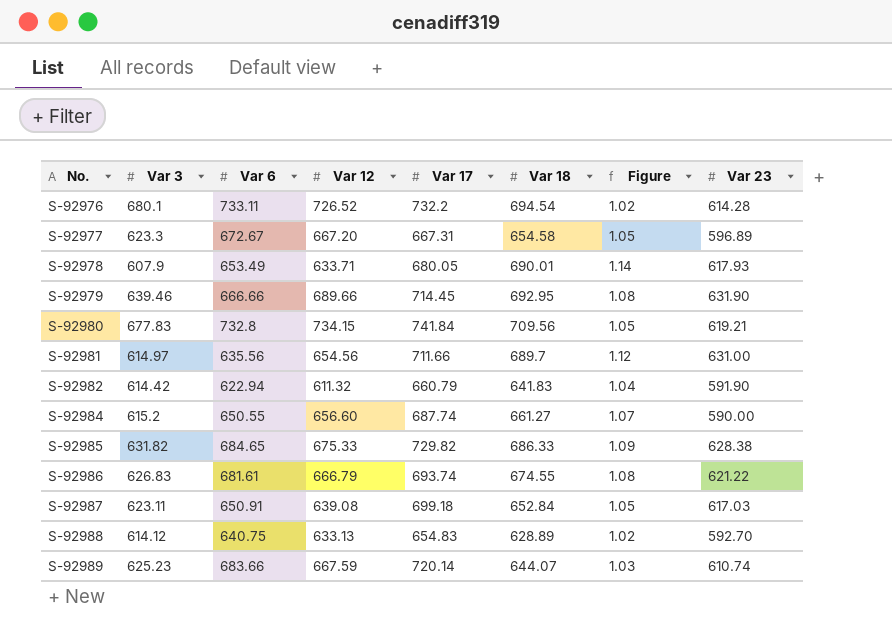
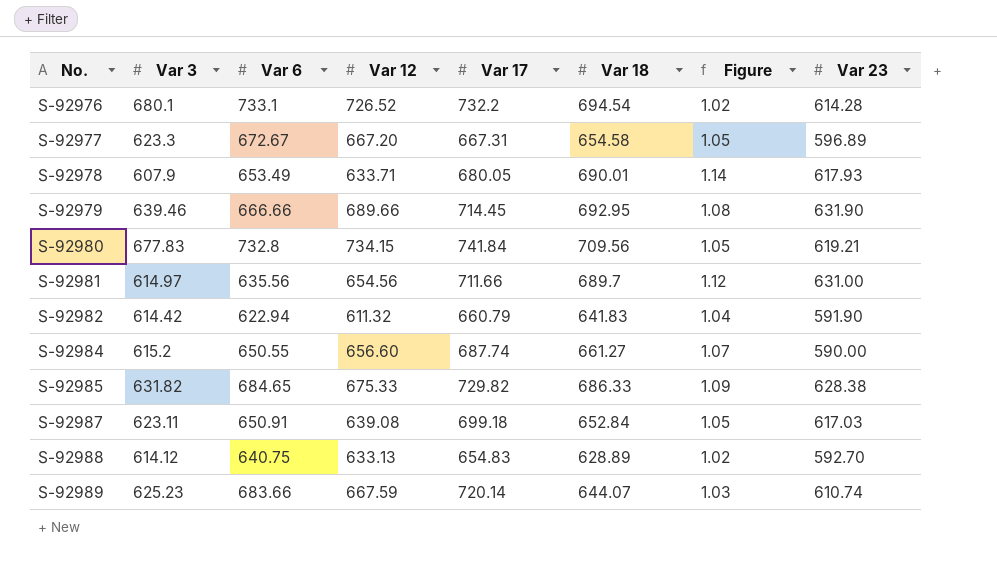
row S-92986: 626.83 | 681.61 | 666.79 | 693.74 | 674.55 | 1.08 | 621.22 -> none
S-92976 | Var 6: 733.11 -> 733.1

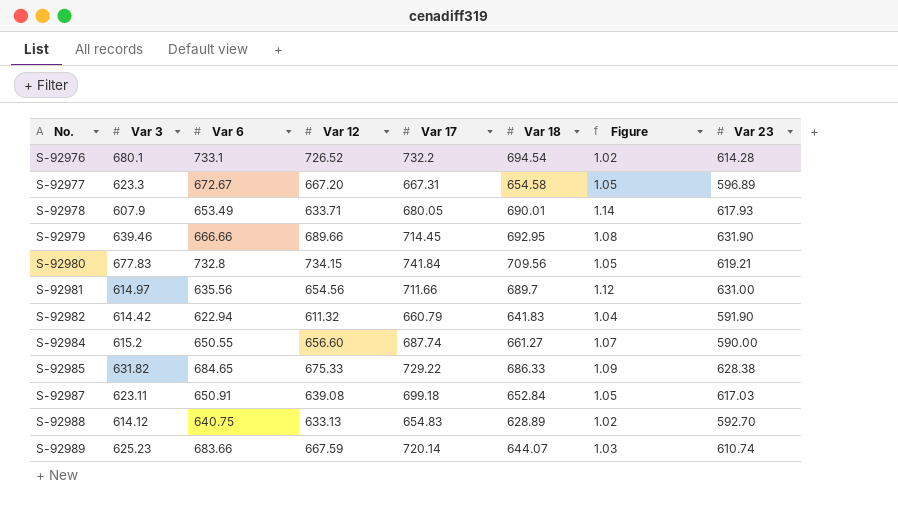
S-92985 | Var 17: 729.82 -> 729.22

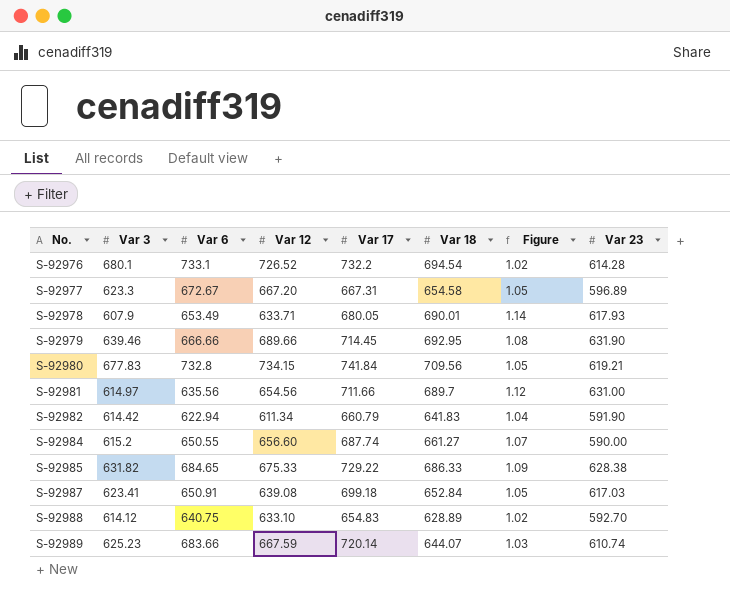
S-92982 | Var 12: 611.32 -> 611.34
S-92987 | Var 3: 623.11 -> 623.41
S-92988 | Var 12: 633.13 -> 633.10

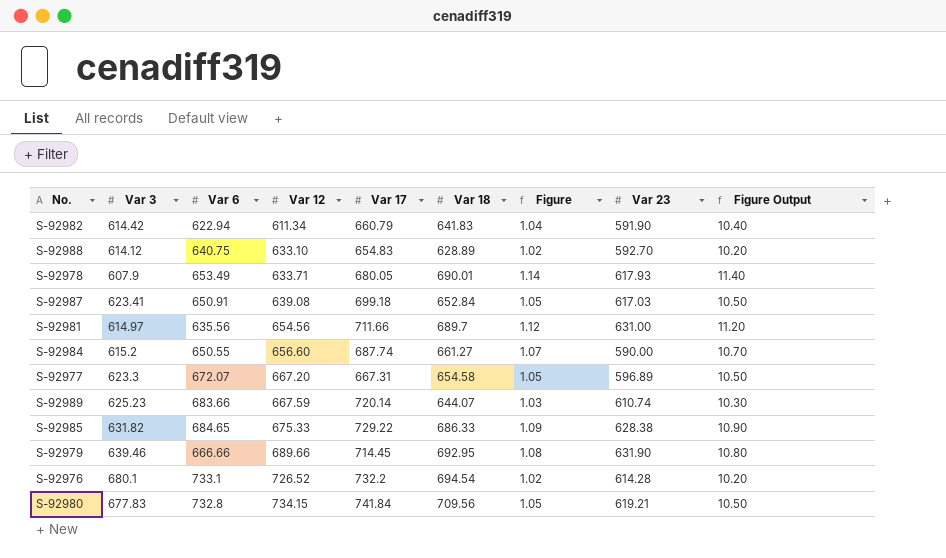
row order: No. ascending -> Var 12 ascending
column Figure Output | formula: none -> [Figure] * 10
S-92977 | Var 6: 672.67 -> 672.07

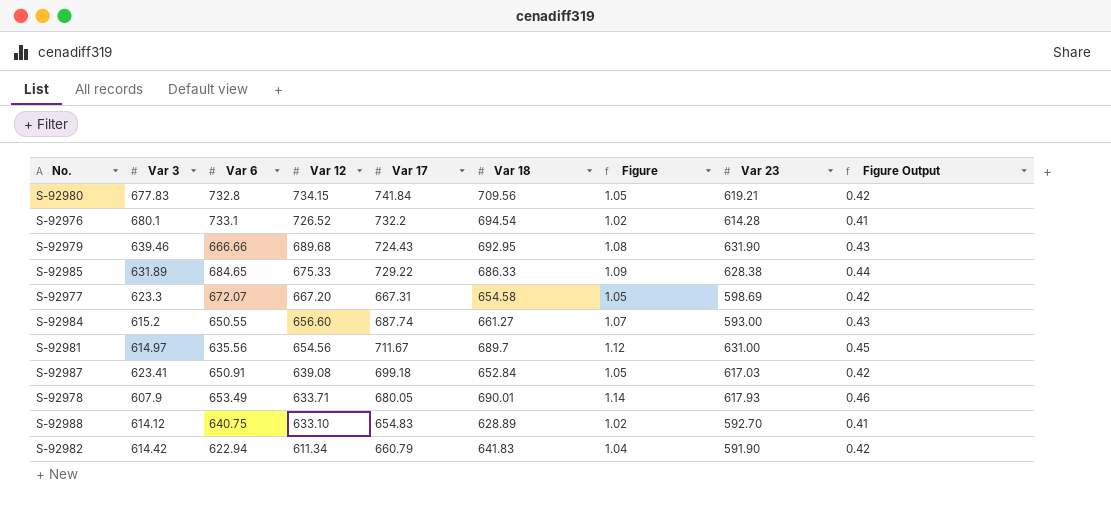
row order: Var 12 ascending -> Var 12 descending
column Figure Output | formula: [Figure] * 10 -> [Figure] * 0.4
row S-92989: 625.23 | 683.66 | 667.59 | 720.14 | 644.07 | 1.03 | 610.74 | 10.30 -> none
S-92979 | Var 12: 689.66 -> 689.68
S-92979 | Var 17: 714.45 -> 724.43
S-92985 | Var 3: 631.82 -> 631.89
S-92977 | Var 23: 596.89 -> 598.69
S-92984 | Var 23: 590.00 -> 593.00
S-92981 | Var 17: 711.66 -> 711.67

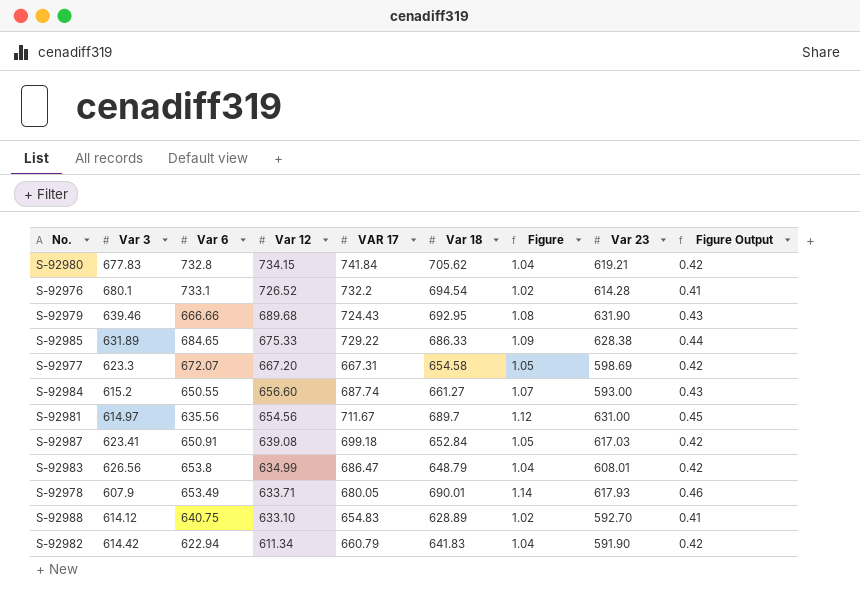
column name: Var 17 -> VAR 17
S-92980 | Var 18: 709.56 -> 705.62
S-92980 | Figure: 1.05 -> 1.04
row S-92983: none -> 626.56 | 653.8 | 634.99 | 686.47 | 648.79 | 1.04 | 608.01 | 0.42

